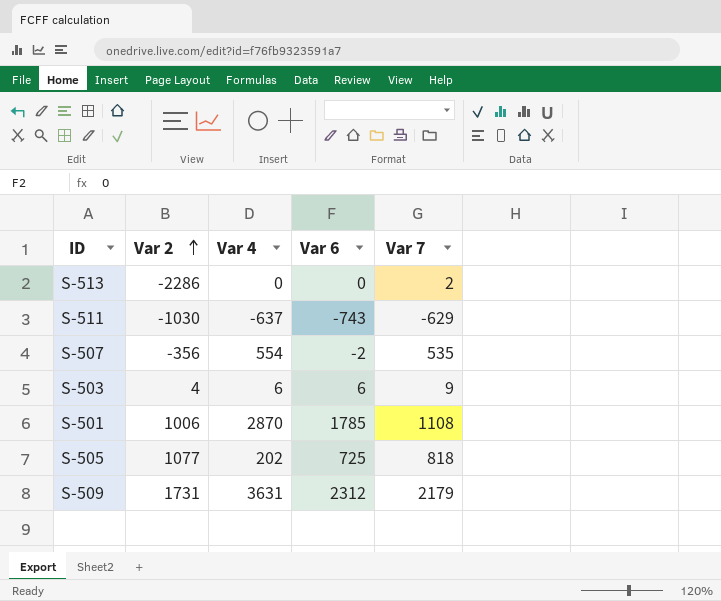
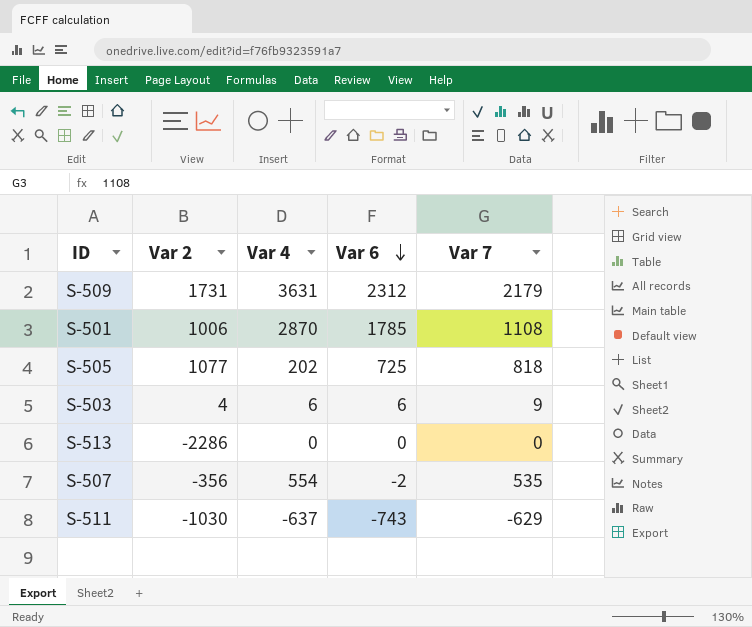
row order: Var 2 ascending -> Var 6 descending
S-513 | Var 7: 2 -> 0

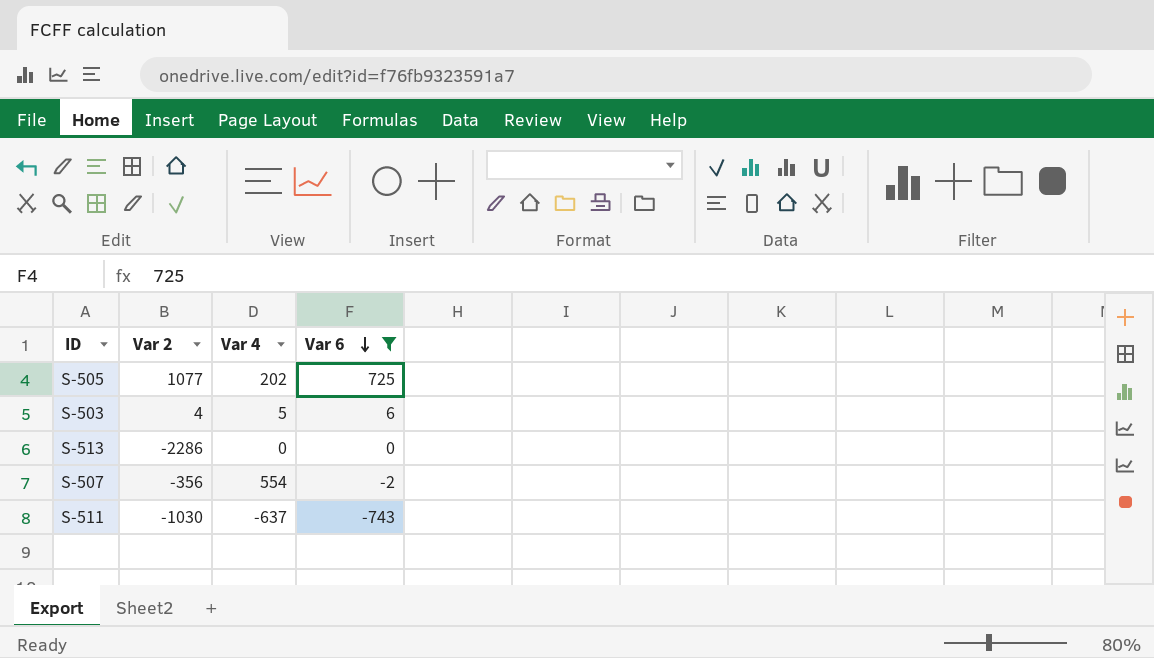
filter: none -> Var 6 <= 725
column Var 7 | position: 5 -> none
S-503 | Var 4: 6 -> 5

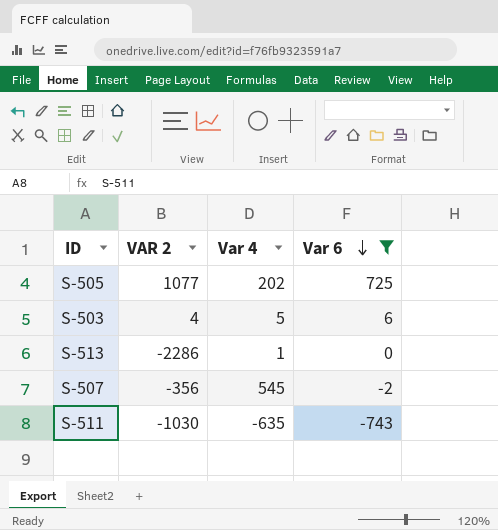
column name: Var 2 -> VAR 2
S-513 | Var 4: 0 -> 1
S-507 | Var 4: 554 -> 545
S-511 | Var 4: -637 -> -635

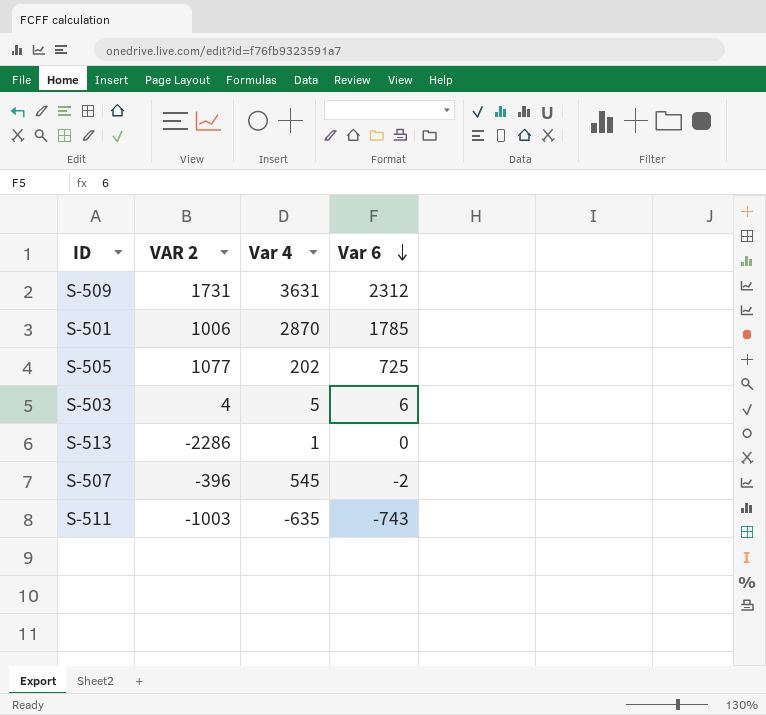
filter: Var 6 <= 725 -> none
S-507 | VAR 2: -356 -> -396
S-511 | VAR 2: -1030 -> -1003

